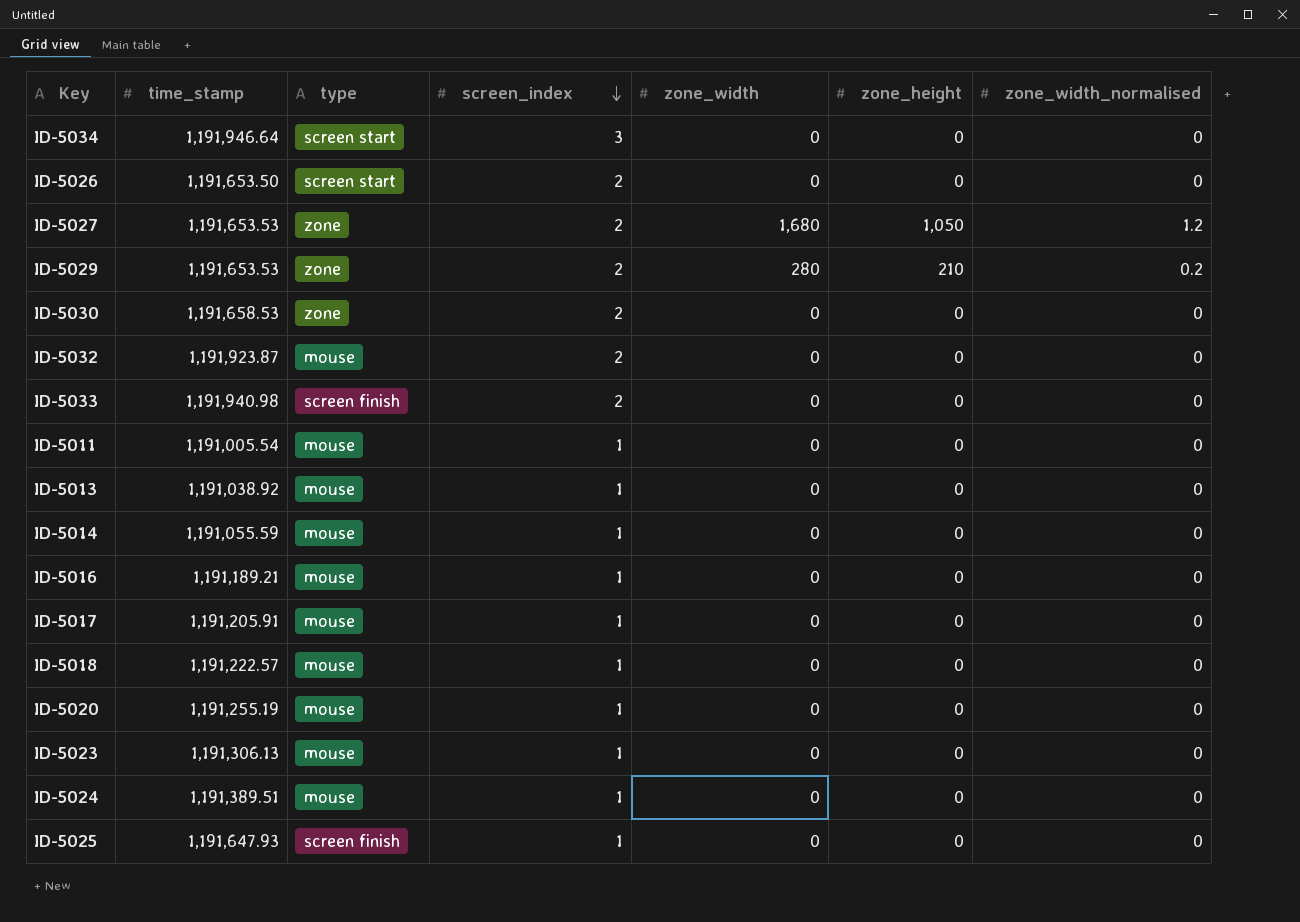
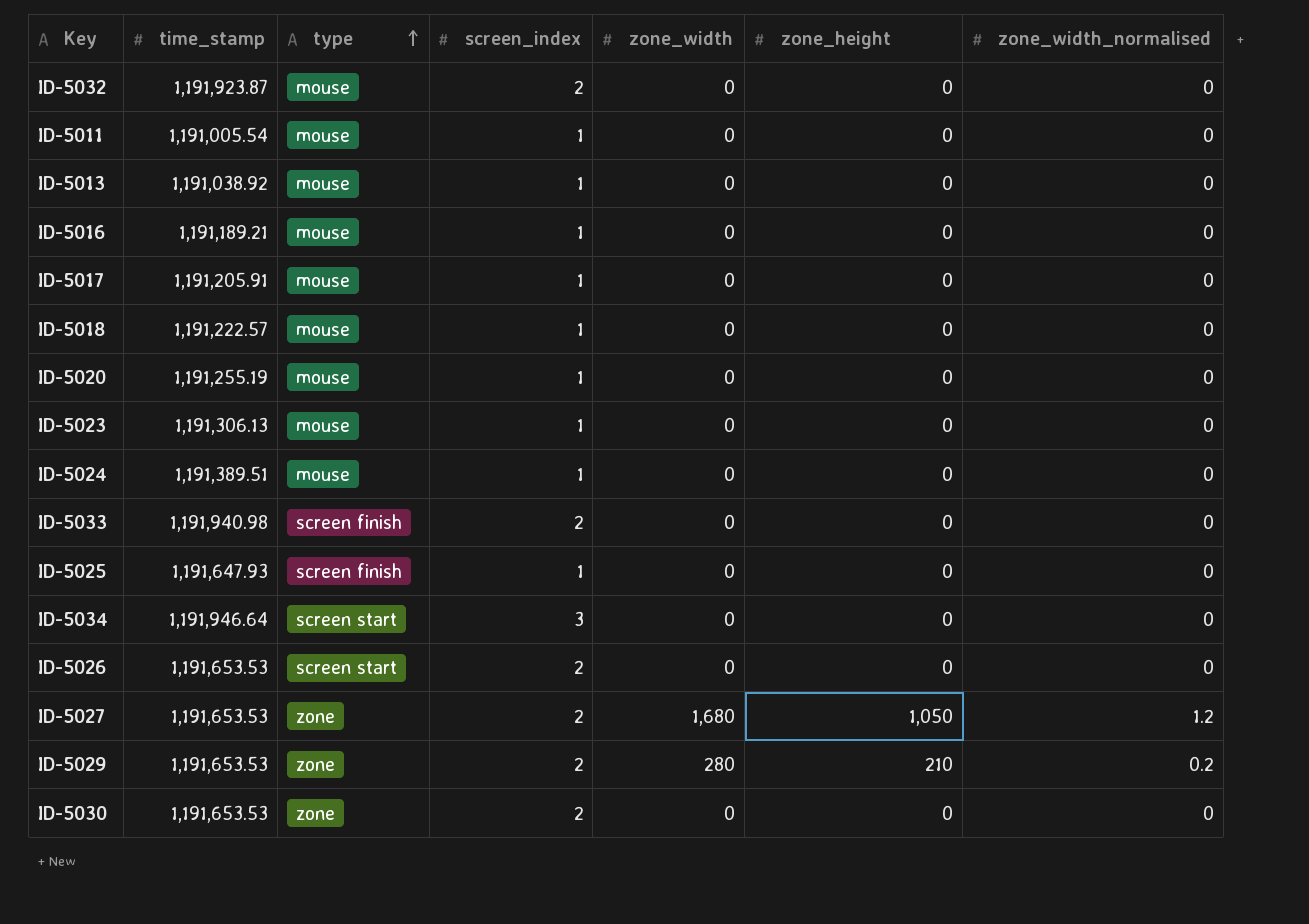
row order: screen_index descending -> type ascending
row ID-5014: 1,191,055.59 | mouse | 1 | 0 | 0 | 0 -> none
ID-5026 | time_stamp: 1,191,653.50 -> 1,191,653.53
ID-5030 | time_stamp: 1,191,658.53 -> 1,191,653.53

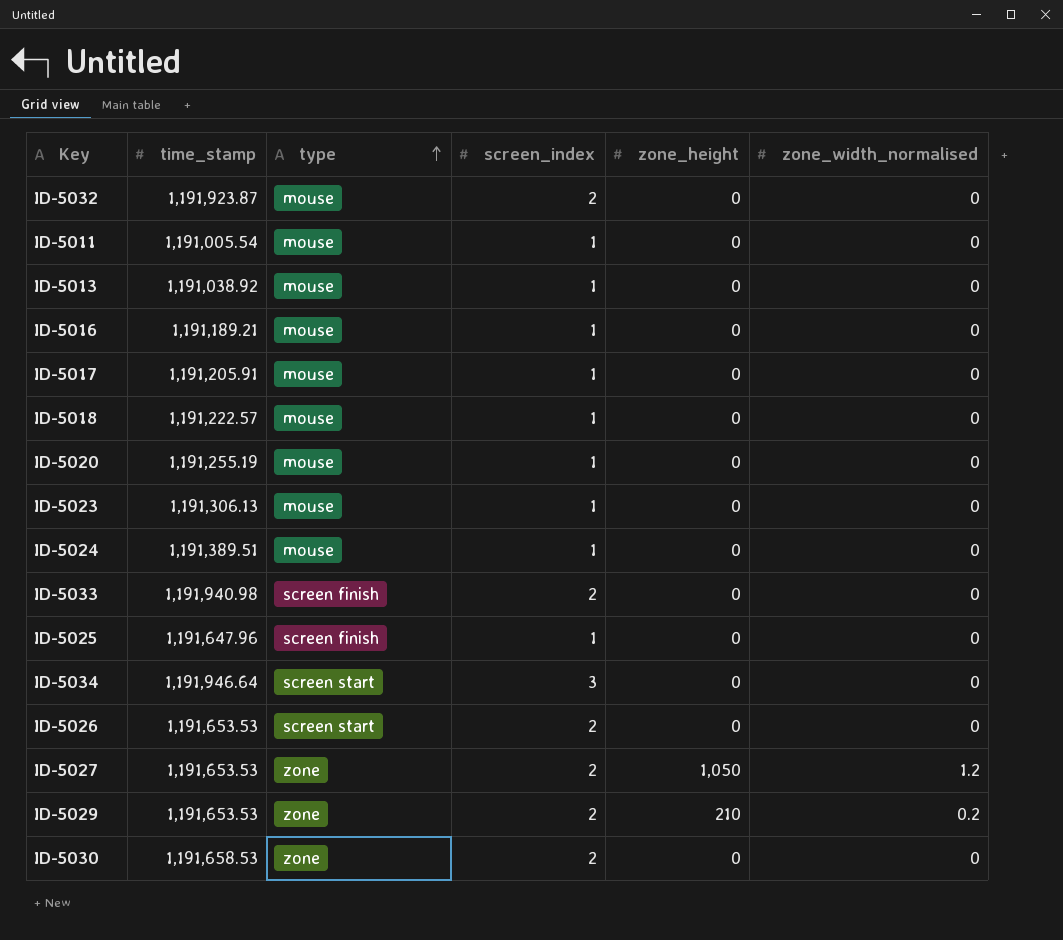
column zone_width | position: 5 -> none
ID-5025 | time_stamp: 1,191,647.93 -> 1,191,647.96
ID-5030 | time_stamp: 1,191,653.53 -> 1,191,658.53

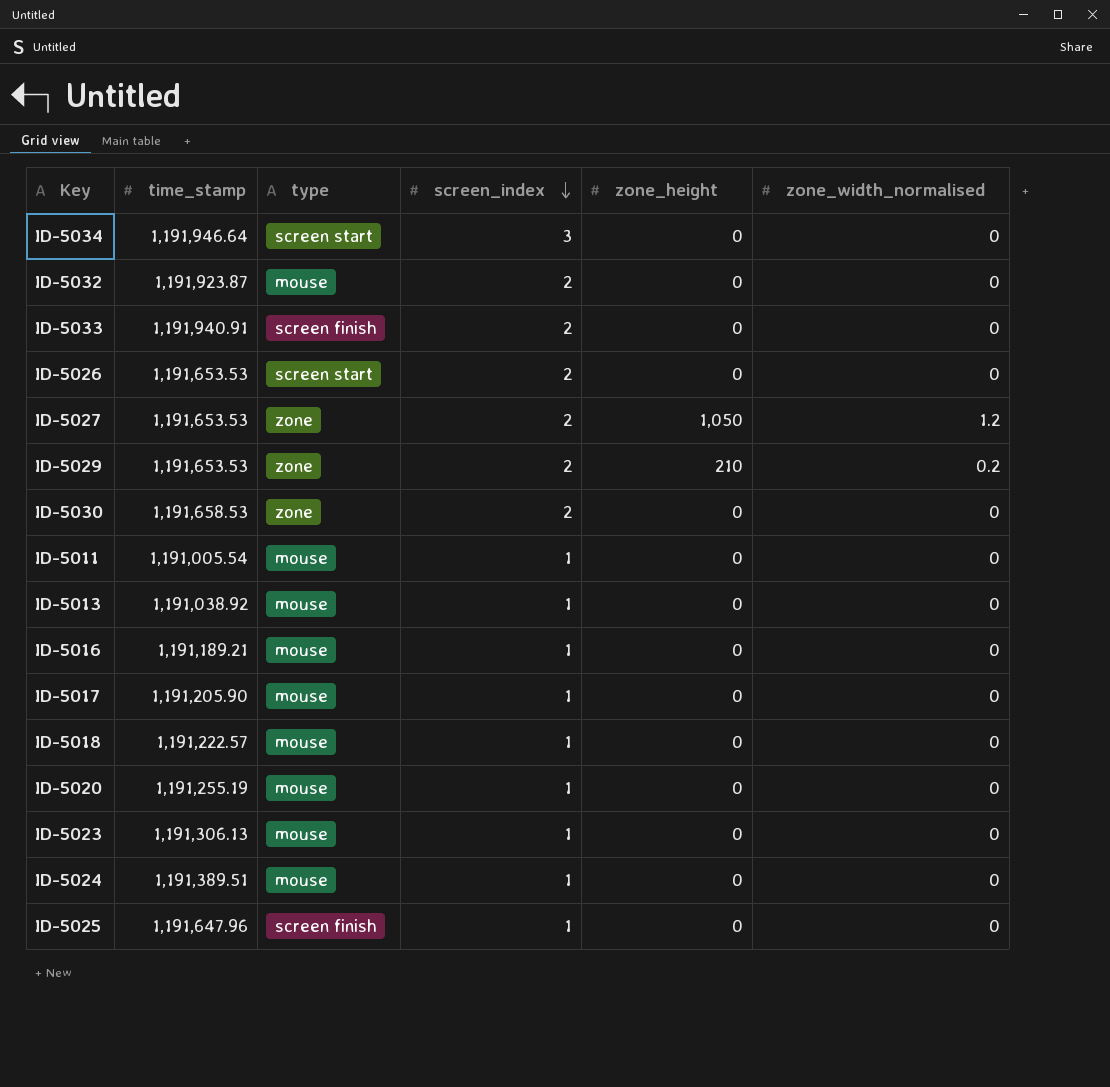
row order: type ascending -> screen_index descending
ID-5033 | time_stamp: 1,191,940.98 -> 1,191,940.91
ID-5017 | time_stamp: 1,191,205.91 -> 1,191,205.90

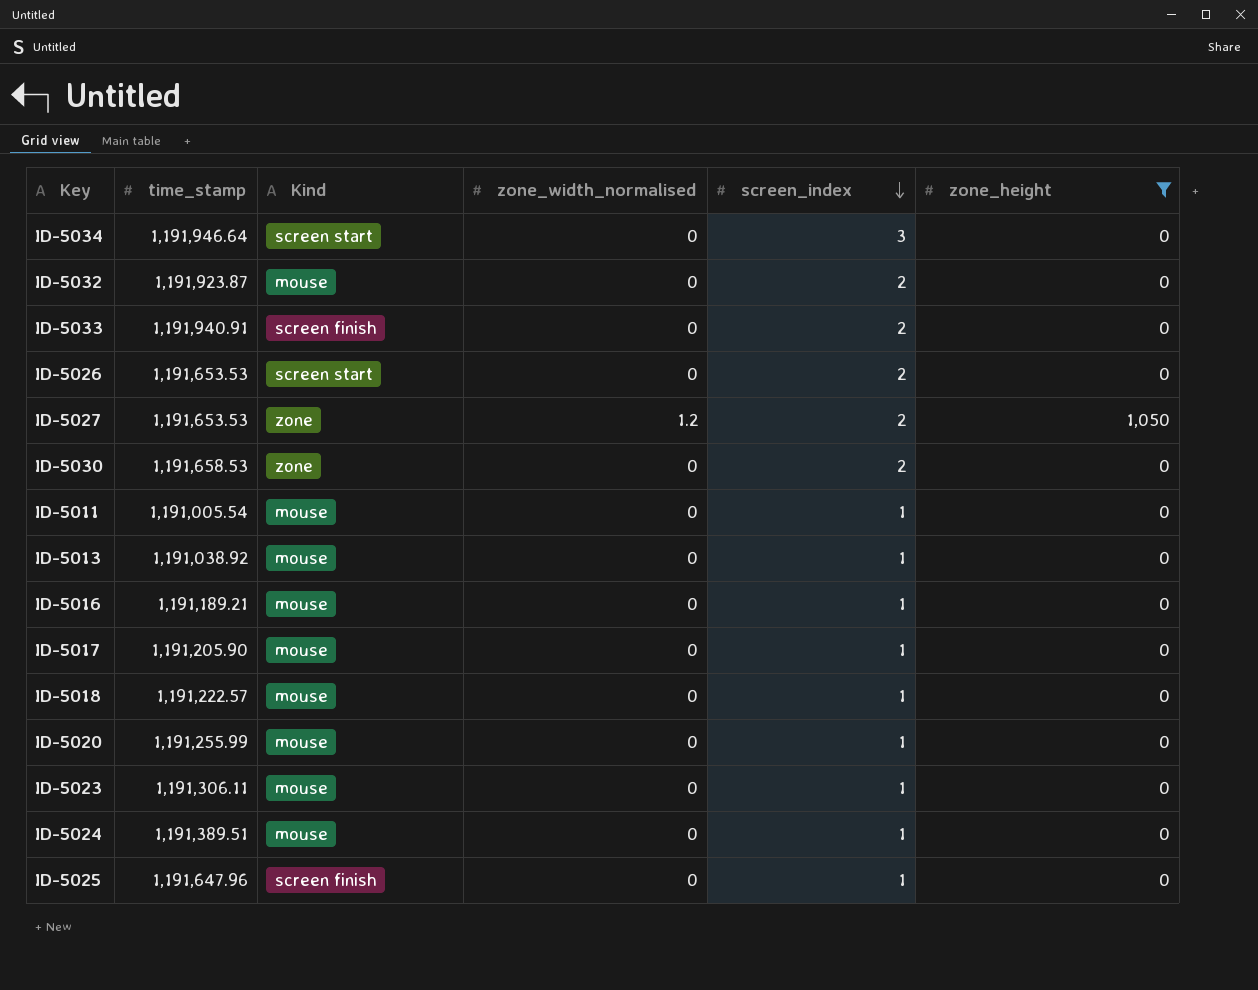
filter: none -> zone_height != 210
column name: type -> Kind
column zone_width_normalised | position: 6 -> 4
ID-5020 | time_stamp: 1,191,255.19 -> 1,191,255.99
ID-5023 | time_stamp: 1,191,306.13 -> 1,191,306.11

